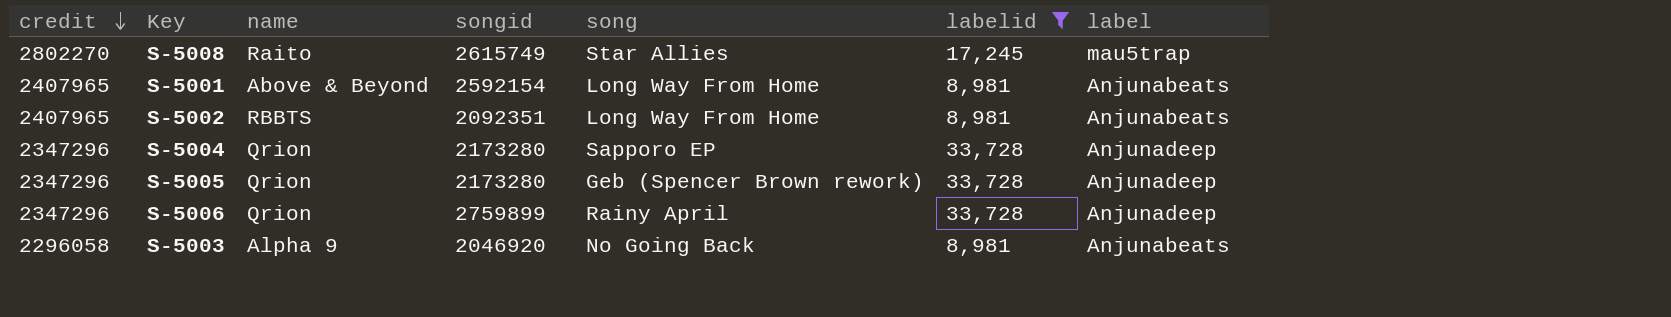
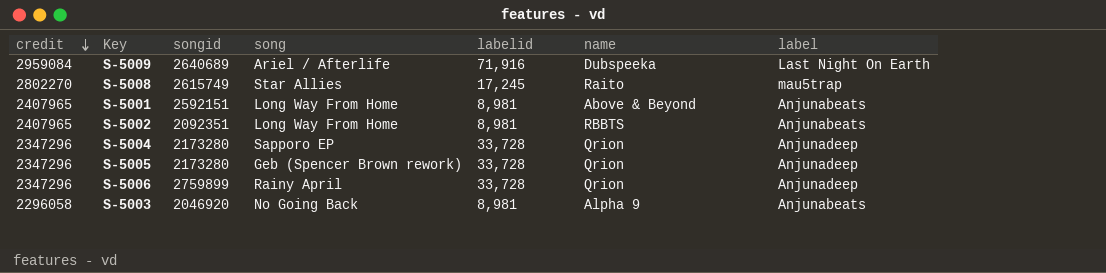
filter: labelid != 71,916 -> none
column name | position: 3 -> 6
S-5001 | songid: 2592154 -> 2592151

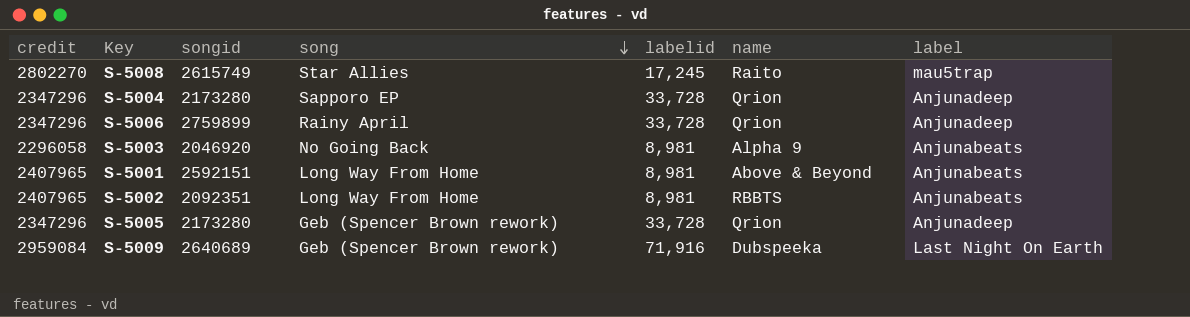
row order: credit descending -> song descending
S-5009 | song: Ariel / Afterlife -> Geb (Spencer Brown rework)

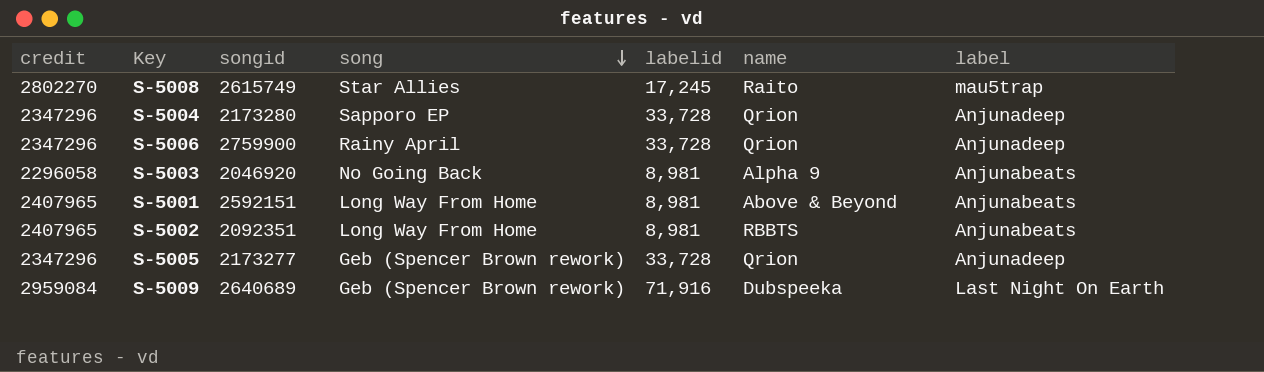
S-5006 | songid: 2759899 -> 2759900
S-5005 | songid: 2173280 -> 2173277

